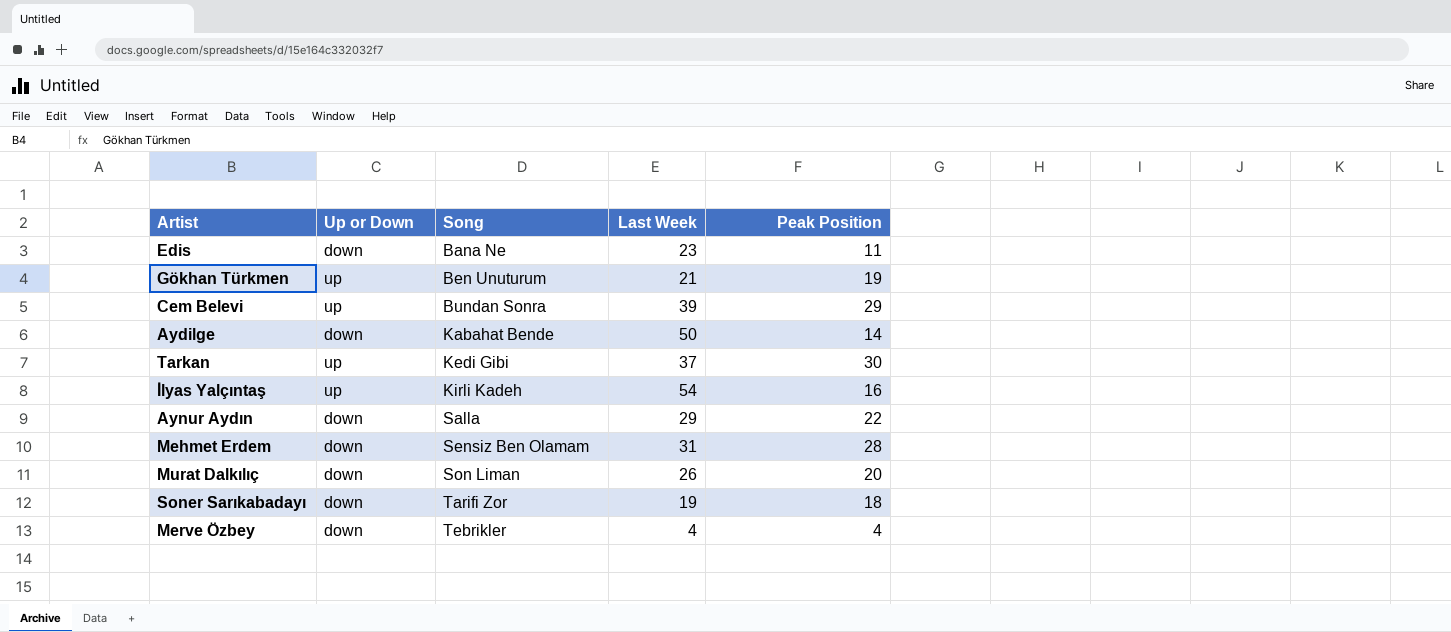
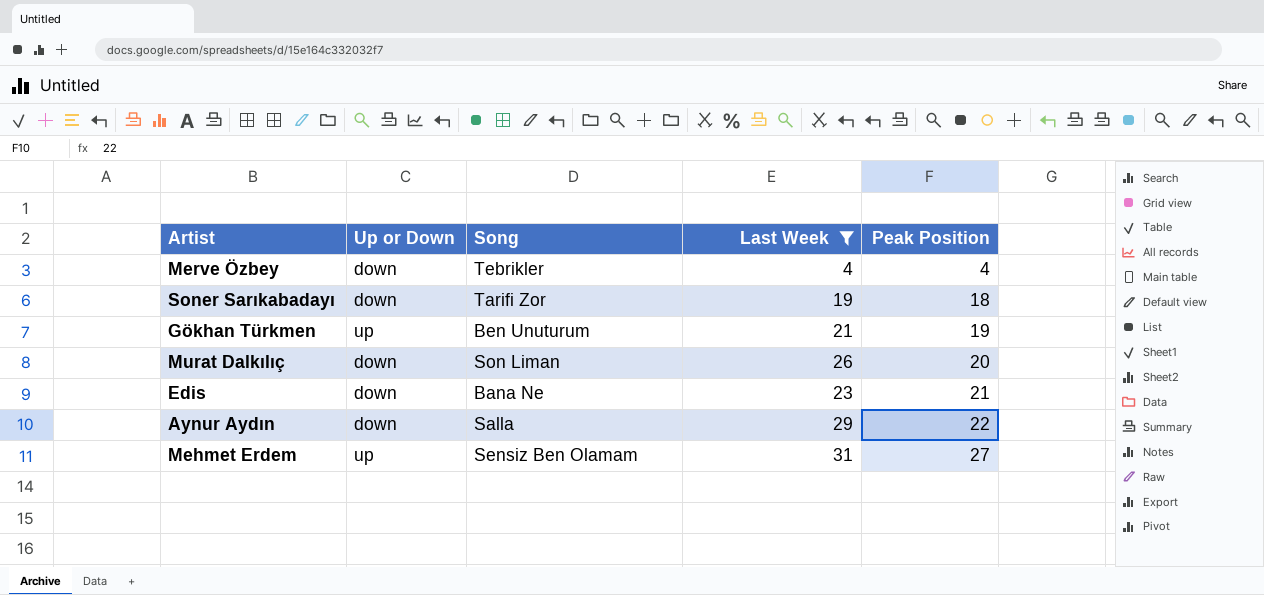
filter: none -> Last Week <= 31
row order: Song ascending -> Peak Position ascending
Edis | Peak Position: 11 -> 21
Mehmet Erdem | Up or Down: down -> up
Mehmet Erdem | Peak Position: 28 -> 27

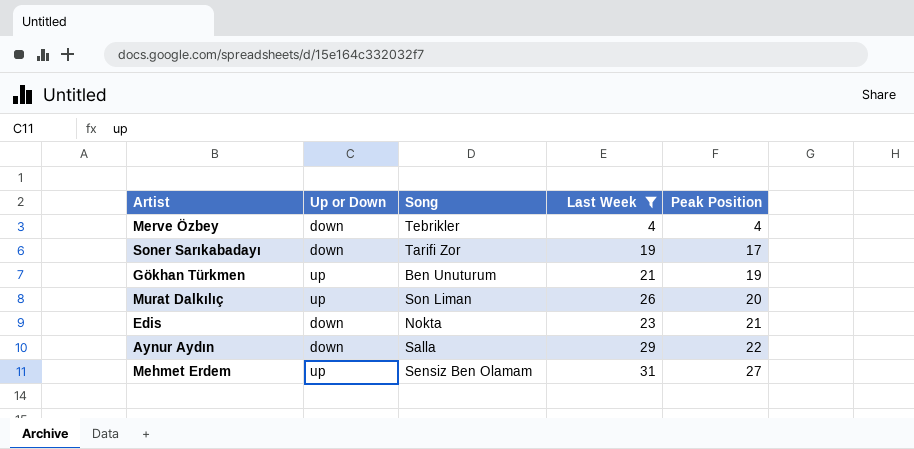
Soner Sarıkabadayı | Peak Position: 18 -> 17
Murat Dalkılıç | Up or Down: down -> up
Edis | Song: Bana Ne -> Nokta

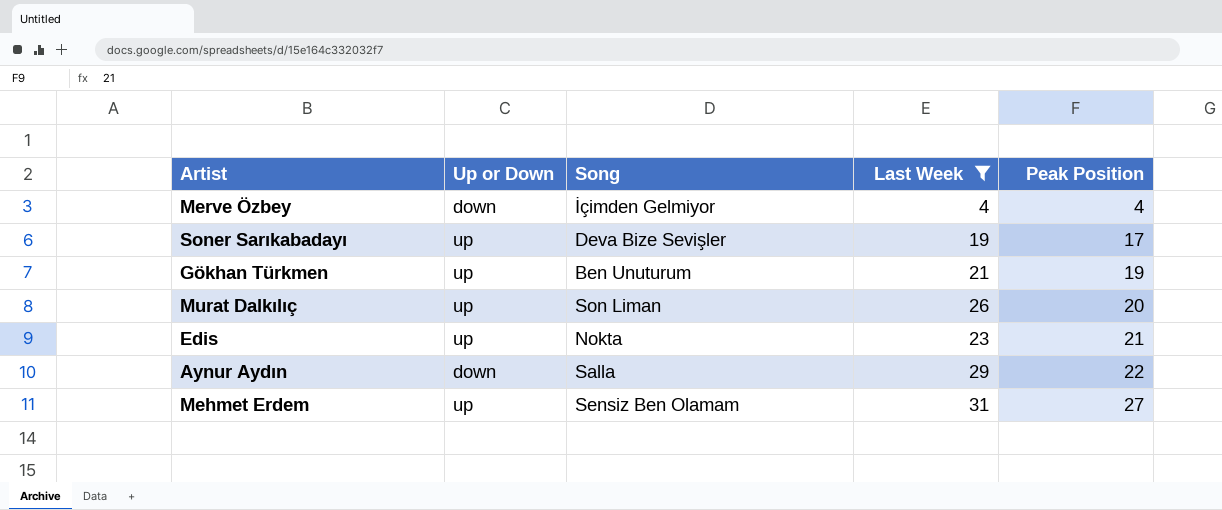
Merve Özbey | Song: Tebrikler -> İçimden Gelmiyor
Soner Sarıkabadayı | Up or Down: down -> up
Soner Sarıkabadayı | Song: Tarifi Zor -> Deva Bize Sevişler
Edis | Up or Down: down -> up

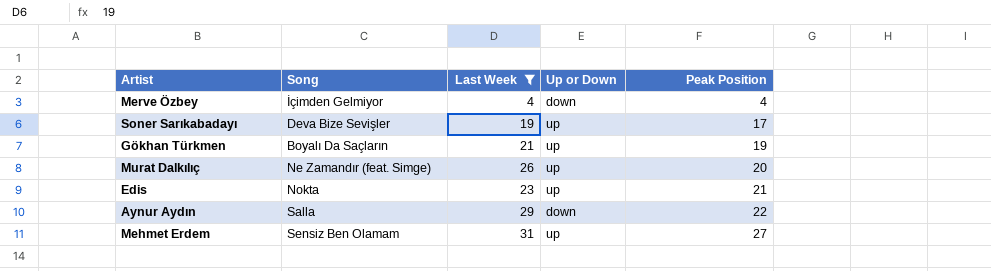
column Up or Down | position: 2 -> 4
Gökhan Türkmen | Song: Ben Unuturum -> Boyalı Da Saçların
Murat Dalkılıç | Song: Son Liman -> Ne Zamandır (feat. Simge)

